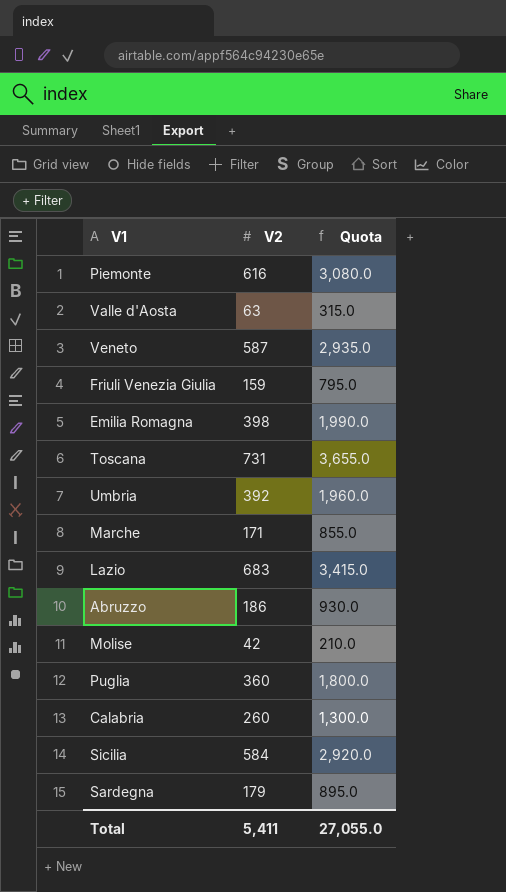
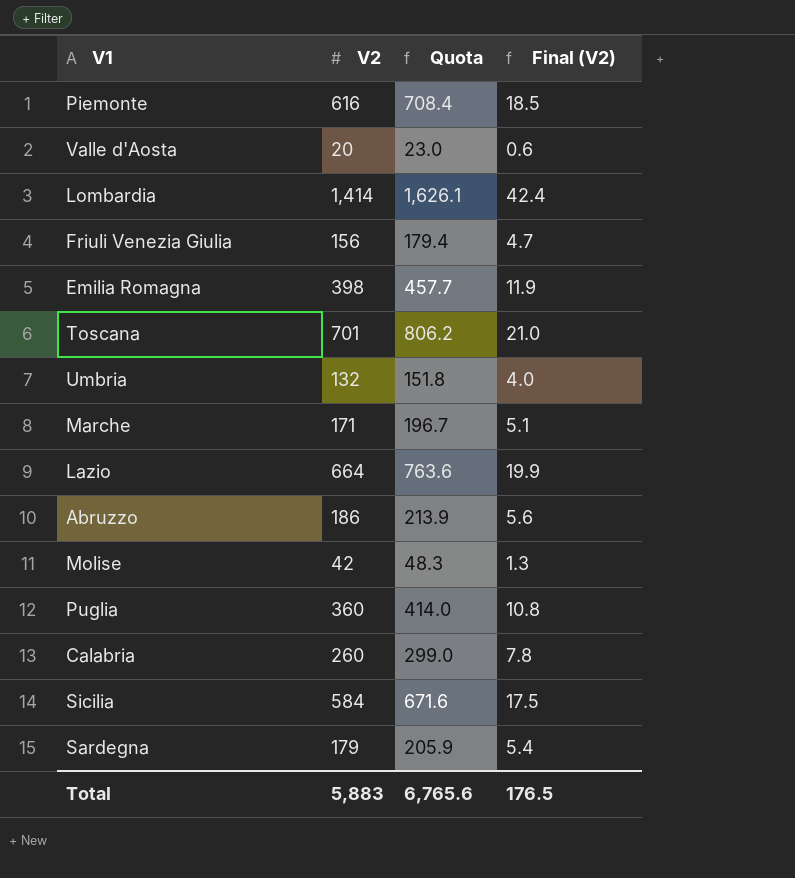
column Quota | formula: [V2] * 5 -> [V2] * 1.15
column Final (V2) | formula: none -> [V2] * 0.03
row Veneto: 587 | 2,935.0 -> none
Valle d'Aosta | V2: 63 -> 20
row Lombardia: none -> 1,414 | 1,626.1 | 42.4
Friuli Venezia Giulia | V2: 159 -> 156
Toscana | V2: 731 -> 701
Umbria | V2: 392 -> 132
Lazio | V2: 683 -> 664
Total | V2: 5,411 -> 5,883
Total | Quota: 27,055.0 -> 6,765.6

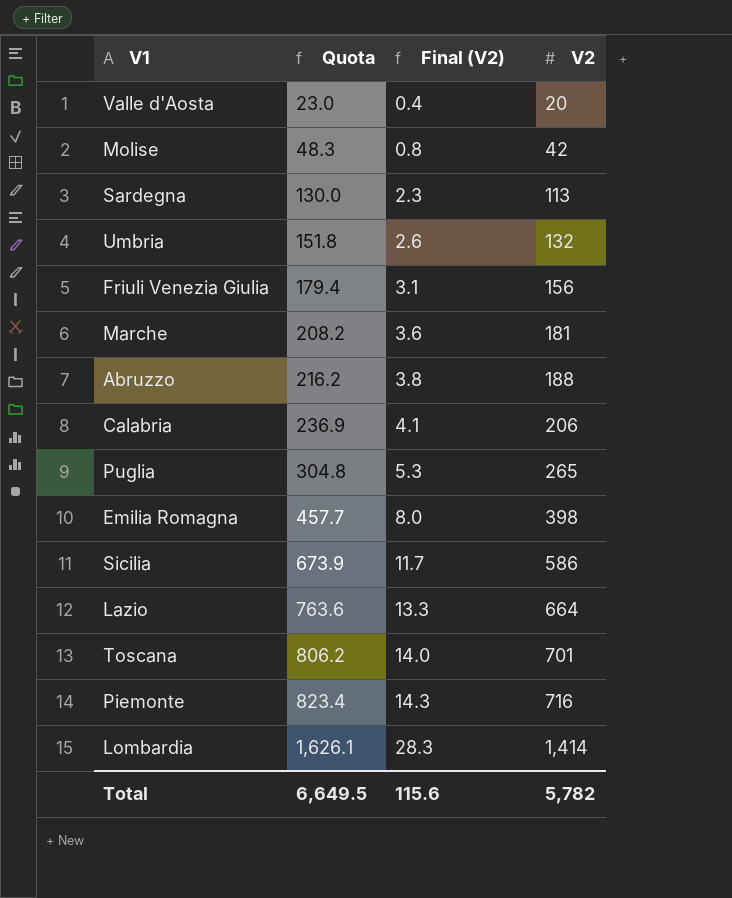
row order: none -> Quota ascending
column Final (V2) | formula: [V2] * 0.03 -> [V2] * 0.02
column V2 | position: 2 -> 4
Sardegna | Quota: 205.9 -> 130.0
Sardegna | V2: 179 -> 113
Marche | Quota: 196.7 -> 208.2
Marche | V2: 171 -> 181
Abruzzo | Quota: 213.9 -> 216.2
Abruzzo | V2: 186 -> 188
Calabria | Quota: 299.0 -> 236.9
Calabria | V2: 260 -> 206
Puglia | Quota: 414.0 -> 304.8
Puglia | V2: 360 -> 265
Sicilia | Quota: 671.6 -> 673.9
Sicilia | V2: 584 -> 586
Piemonte | Quota: 708.4 -> 823.4
Piemonte | V2: 616 -> 716
Total | Quota: 6,765.6 -> 6,649.5
Total | Final (V2): 176.5 -> 115.6
Total | V2: 5,883 -> 5,782

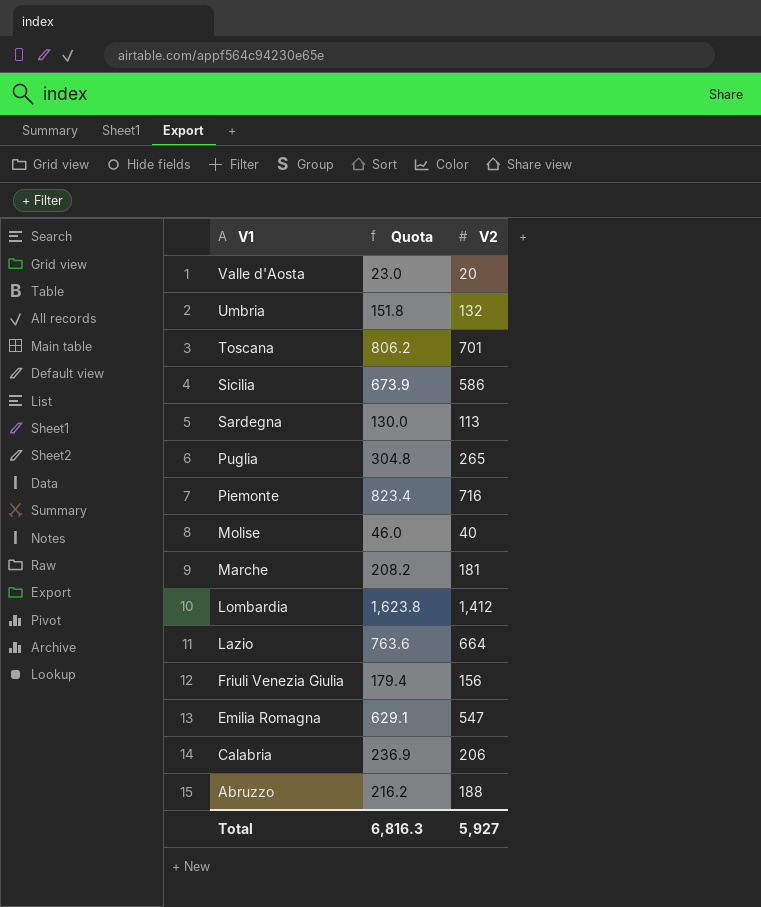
row order: Quota ascending -> V1 descending
column Final (V2) | formula: [V2] * 0.02 -> none
Molise | Quota: 48.3 -> 46.0
Molise | V2: 42 -> 40
Lombardia | Quota: 1,626.1 -> 1,623.8
Lombardia | V2: 1,414 -> 1,412
Emilia Romagna | Quota: 457.7 -> 629.1
Emilia Romagna | V2: 398 -> 547
Total | Quota: 6,649.5 -> 6,816.3
Total | V2: 5,782 -> 5,927

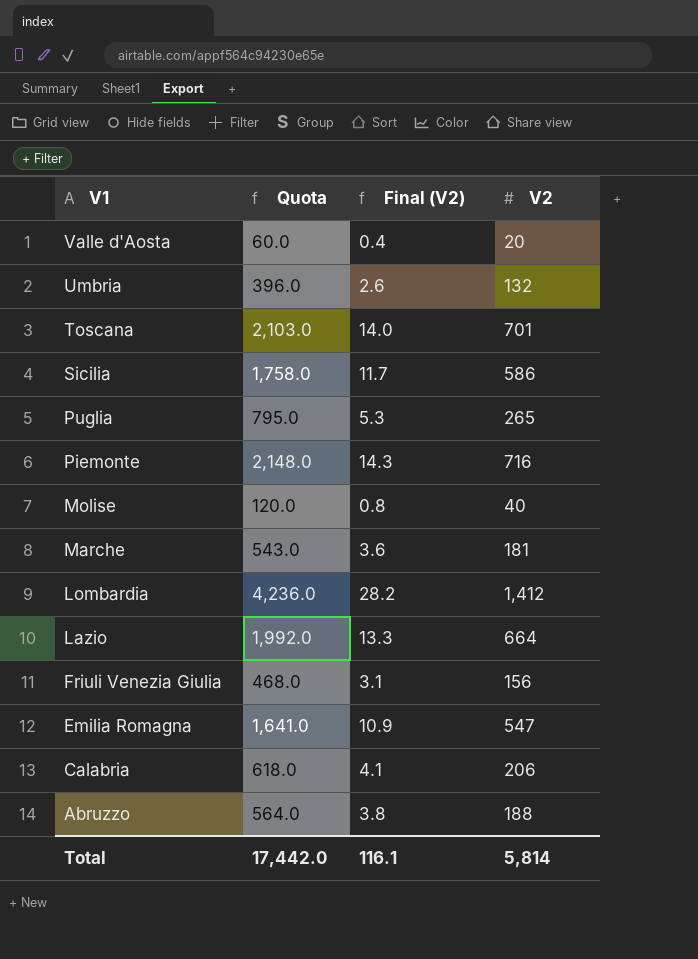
column Quota | formula: [V2] * 1.15 -> [V2] * 3
column Final (V2) | formula: none -> [V2] * 0.02
row Sardegna: 130.0 | 113 -> none
Total | Quota: 6,816.3 -> 17,442.0
Total | V2: 5,927 -> 5,814

